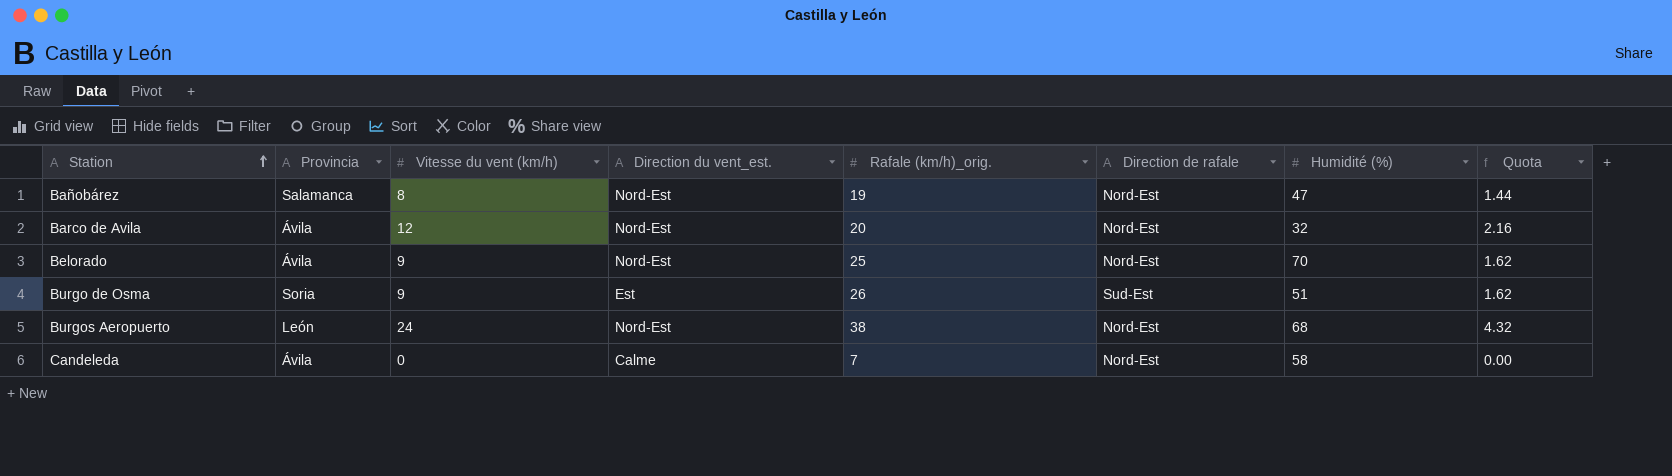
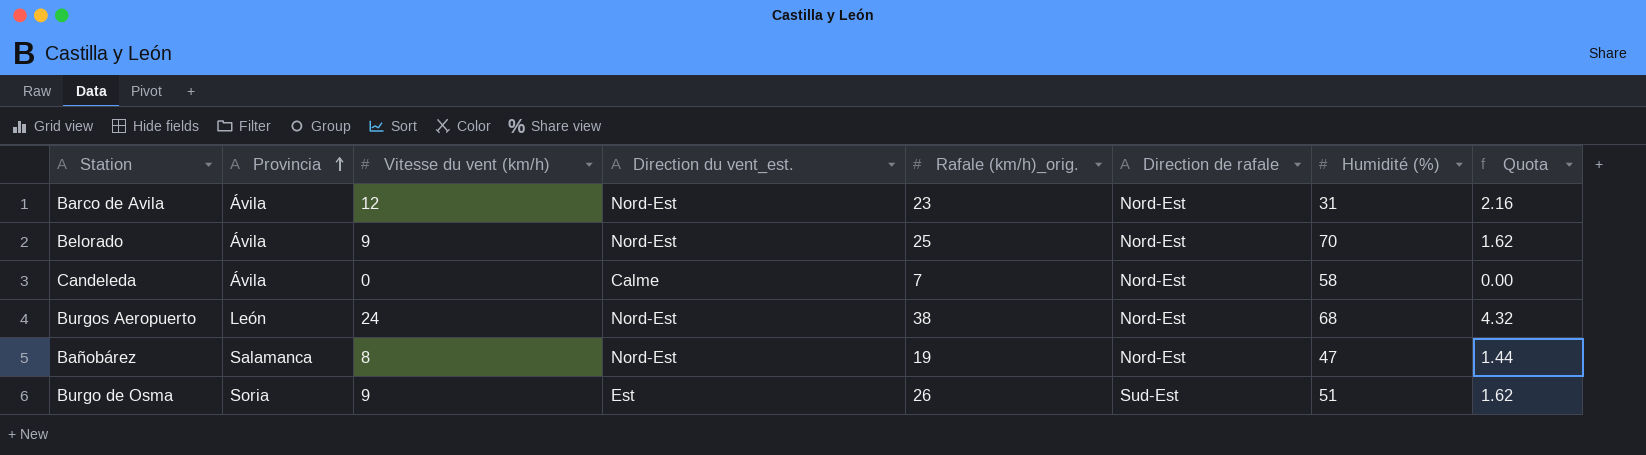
row order: Station ascending -> Provincia ascending
Barco de Avila | Rafale (km/h)_orig.: 20 -> 23
Barco de Avila | Humidité (%): 32 -> 31

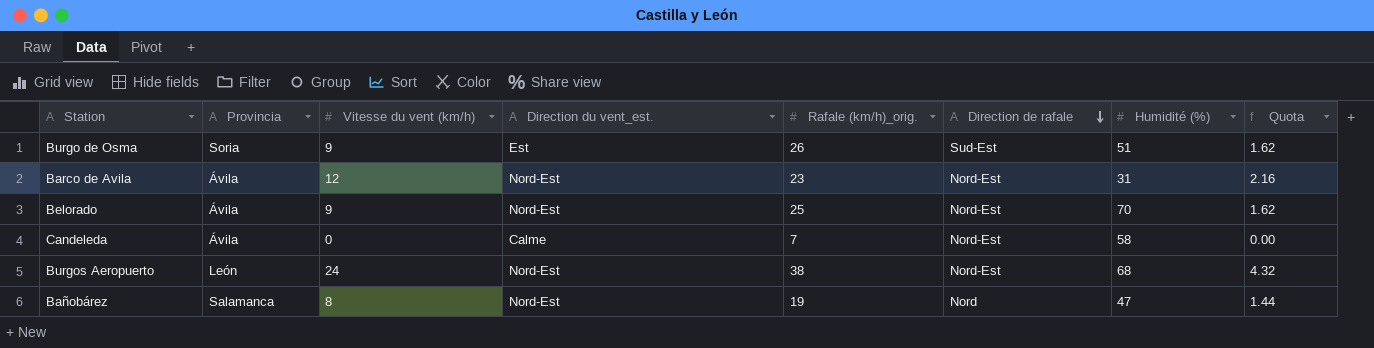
row order: Provincia ascending -> Direction de rafale descending
Bañobárez | Direction de rafale: Nord-Est -> Nord

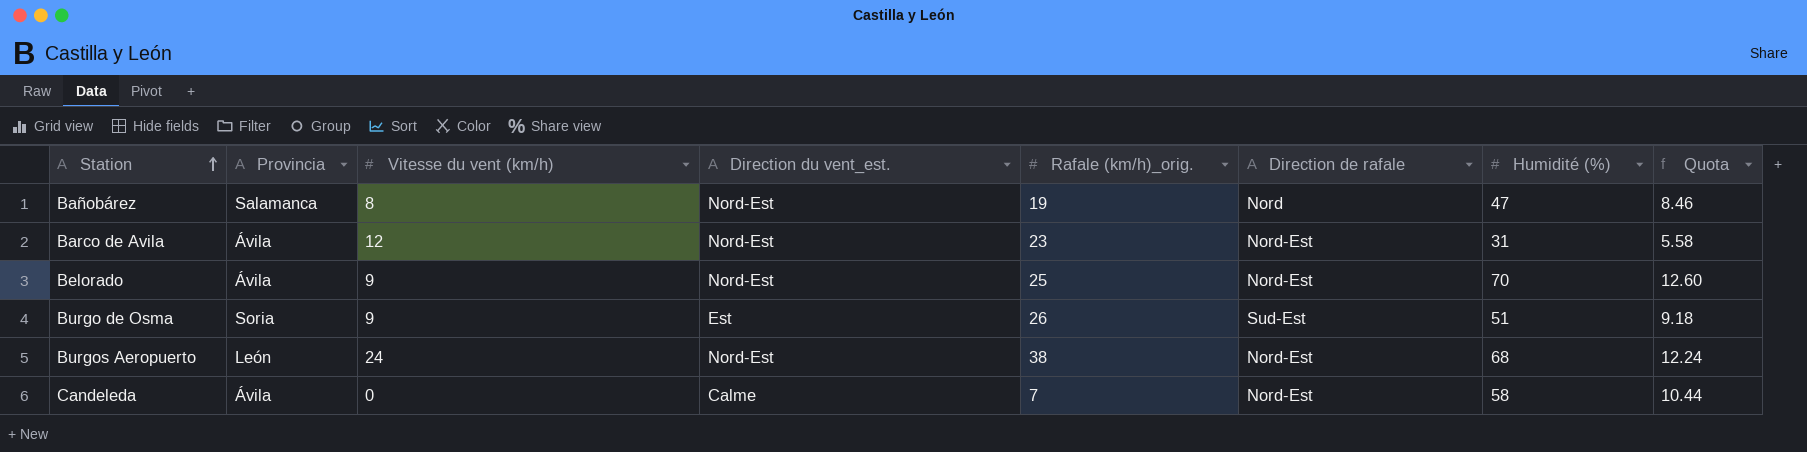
row order: Direction de rafale descending -> Station ascending
column Quota | formula: [Vitesse du vent (km/h)] * 0.18 -> [Humidité (%)] * 0.18

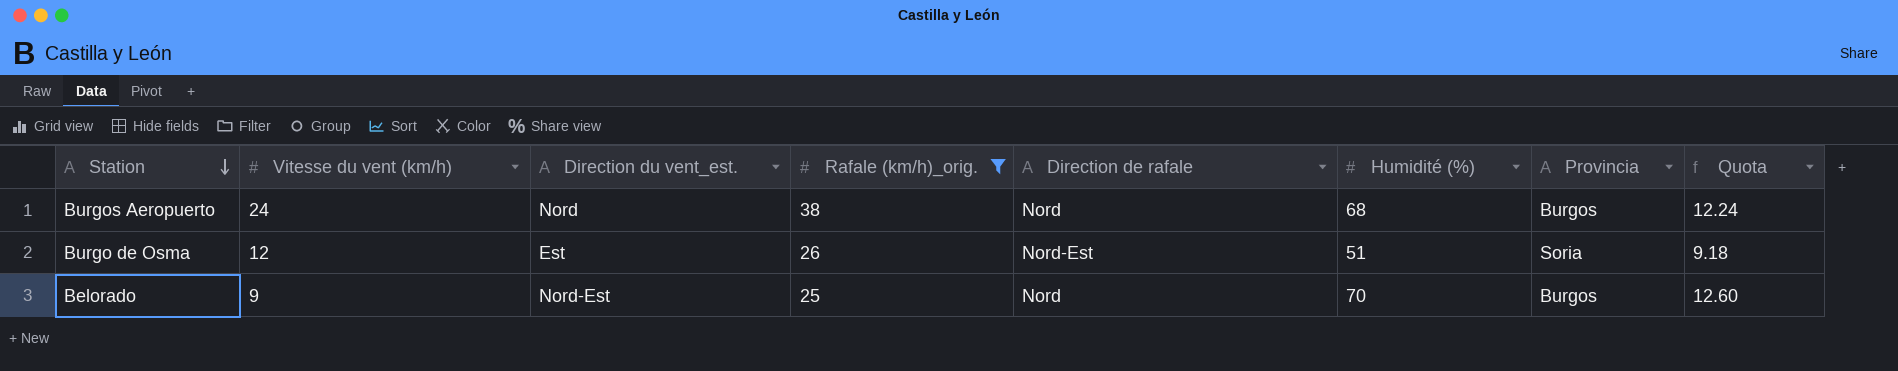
filter: none -> Rafale (km/h)_orig. >= 25
row order: Station ascending -> Station descending
column Provincia | position: 2 -> 7
Burgos Aeropuerto | Direction du vent_est.: Nord-Est -> Nord
Burgos Aeropuerto | Direction de rafale: Nord-Est -> Nord
Burgos Aeropuerto | Provincia: León -> Burgos
Burgo de Osma | Vitesse du vent (km/h): 9 -> 12
Burgo de Osma | Direction de rafale: Sud-Est -> Nord-Est
Belorado | Direction de rafale: Nord-Est -> Nord
Belorado | Provincia: Ávila -> Burgos

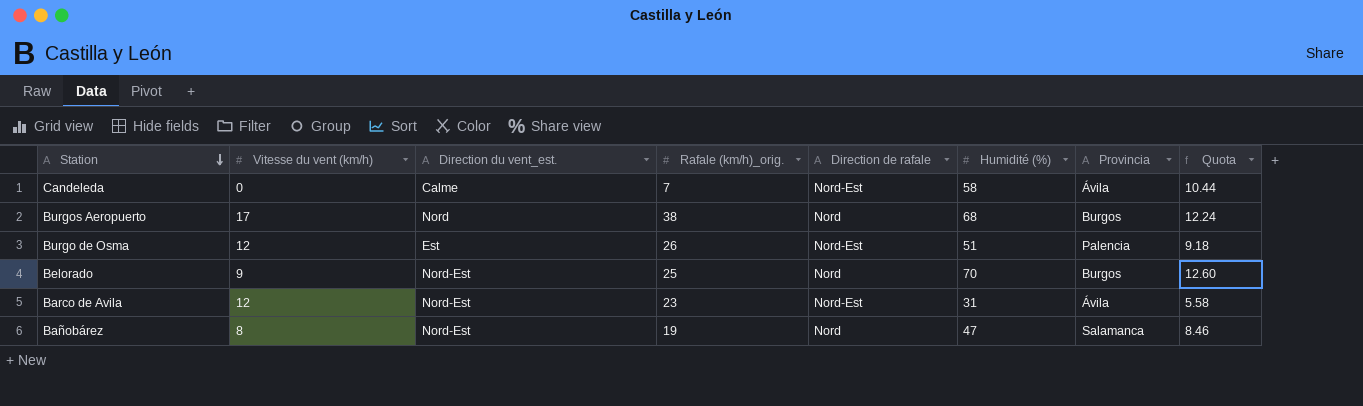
filter: Rafale (km/h)_orig. >= 25 -> none
Burgos Aeropuerto | Vitesse du vent (km/h): 24 -> 17
Burgo de Osma | Provincia: Soria -> Palencia

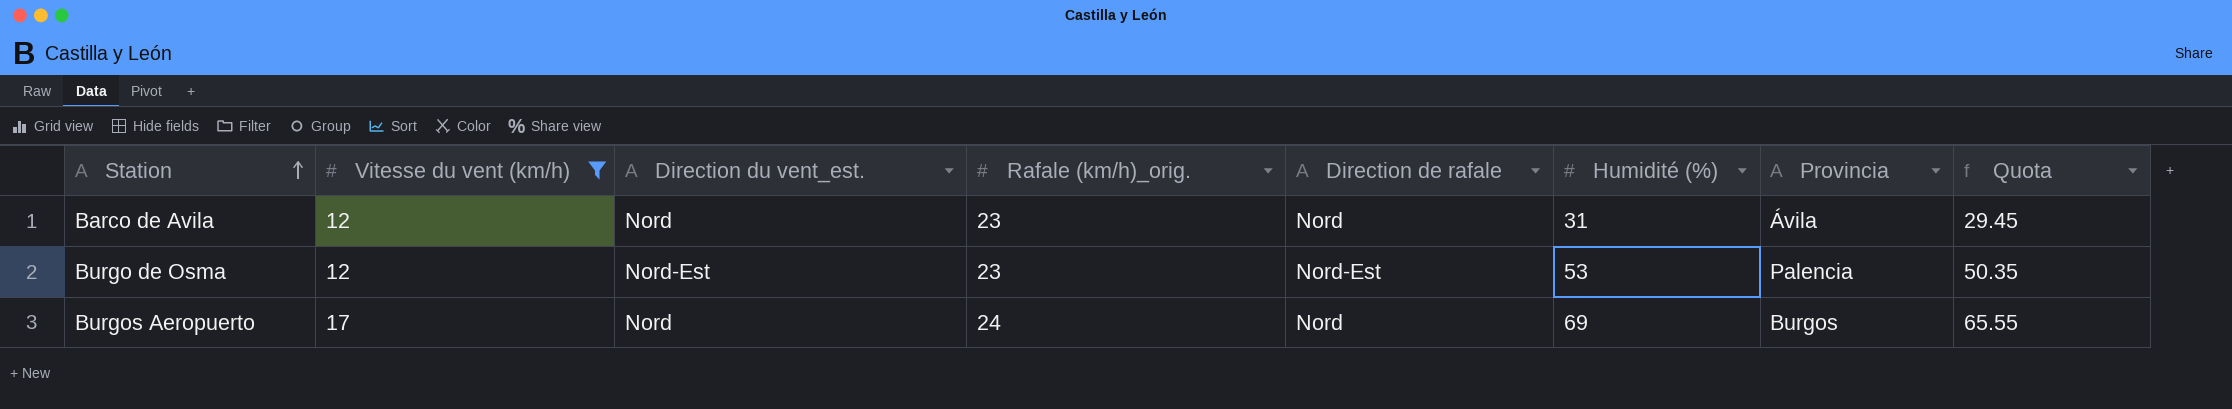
filter: none -> Vitesse du vent (km/h) >= 12
row order: Station descending -> Station ascending
column Quota | formula: [Humidité (%)] * 0.18 -> [Humidité (%)] * 0.95
Barco de Avila | Direction du vent_est.: Nord-Est -> Nord
Barco de Avila | Direction de rafale: Nord-Est -> Nord
Burgo de Osma | Direction du vent_est.: Est -> Nord-Est
Burgo de Osma | Rafale (km/h)_orig.: 26 -> 23
Burgo de Osma | Humidité (%): 51 -> 53
Burgos Aeropuerto | Rafale (km/h)_orig.: 38 -> 24
Burgos Aeropuerto | Humidité (%): 68 -> 69

